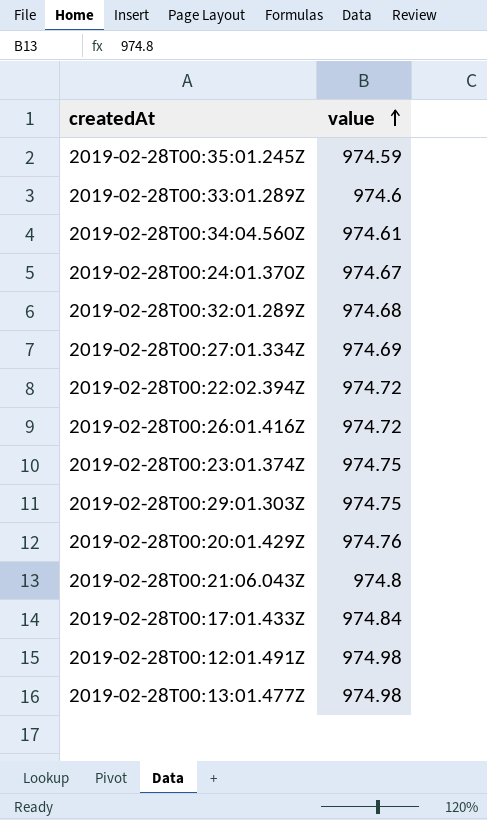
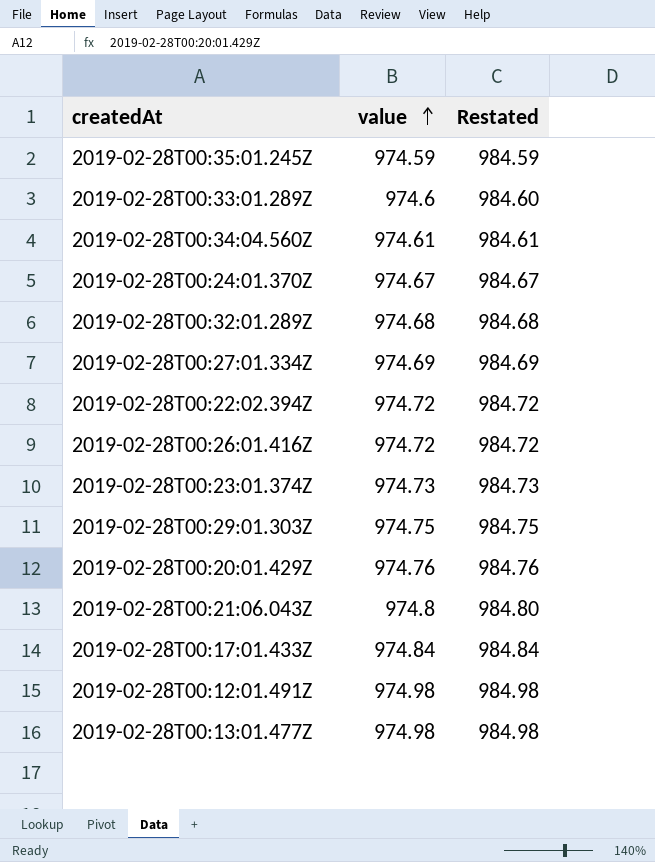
column Restated | formula: none -> [value] + 10
2019-02-28T00:23:01.374Z | value: 974.75 -> 974.73

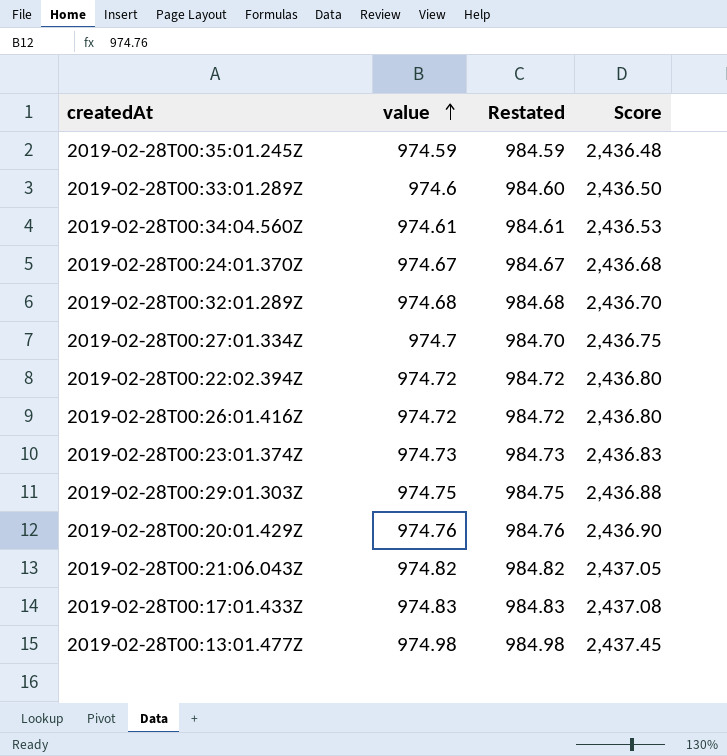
column Score | formula: none -> [value] * 2.5
row 2019-02-28T00:12:01.491Z: 974.98 | 984.98 -> none
2019-02-28T00:27:01.334Z | value: 974.69 -> 974.7
2019-02-28T00:27:01.334Z | Restated: 984.69 -> 984.70
2019-02-28T00:21:06.043Z | value: 974.8 -> 974.82
2019-02-28T00:21:06.043Z | Restated: 984.80 -> 984.82
2019-02-28T00:17:01.433Z | value: 974.84 -> 974.83
2019-02-28T00:17:01.433Z | Restated: 984.84 -> 984.83

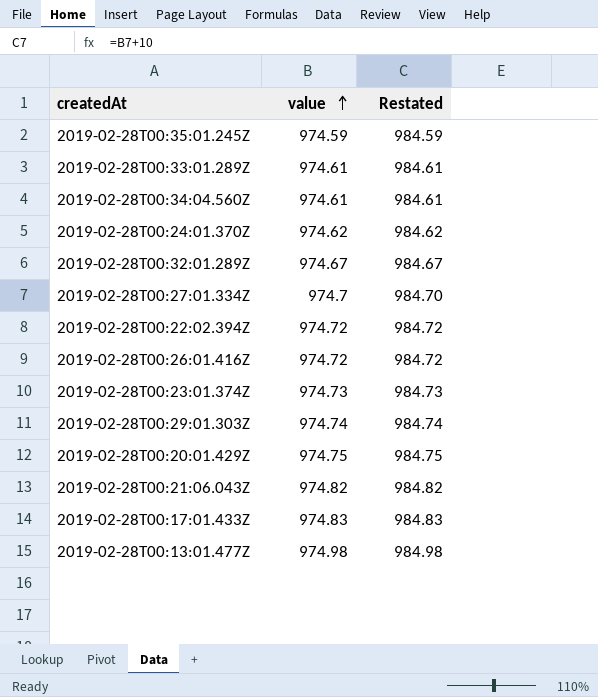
column Score | formula: [value] * 2.5 -> none
2019-02-28T00:33:01.289Z | value: 974.6 -> 974.61
2019-02-28T00:33:01.289Z | Restated: 984.60 -> 984.61
2019-02-28T00:24:01.370Z | value: 974.67 -> 974.62
2019-02-28T00:24:01.370Z | Restated: 984.67 -> 984.62
2019-02-28T00:32:01.289Z | value: 974.68 -> 974.67
2019-02-28T00:32:01.289Z | Restated: 984.68 -> 984.67
2019-02-28T00:29:01.303Z | value: 974.75 -> 974.74
2019-02-28T00:29:01.303Z | Restated: 984.75 -> 984.74
2019-02-28T00:20:01.429Z | value: 974.76 -> 974.75
2019-02-28T00:20:01.429Z | Restated: 984.76 -> 984.75

